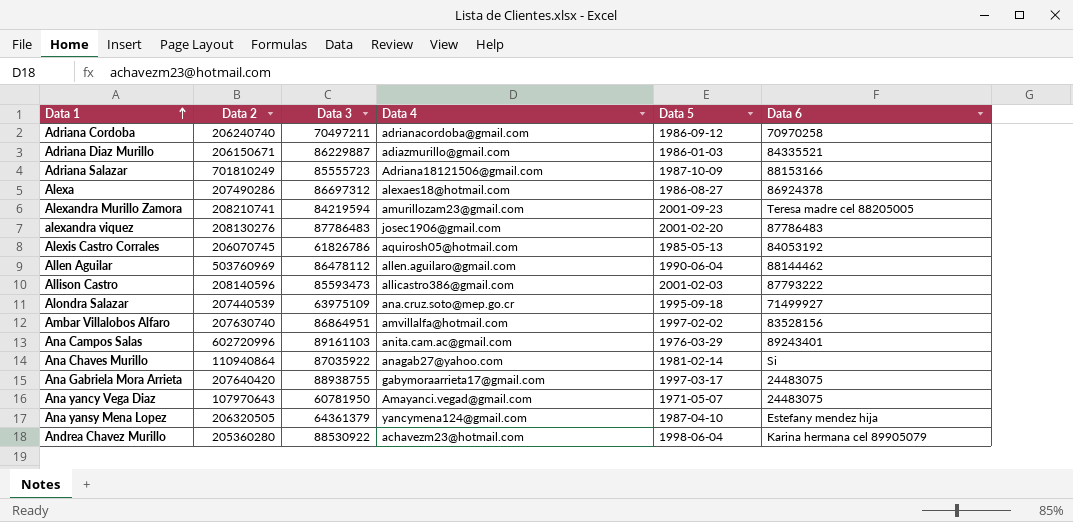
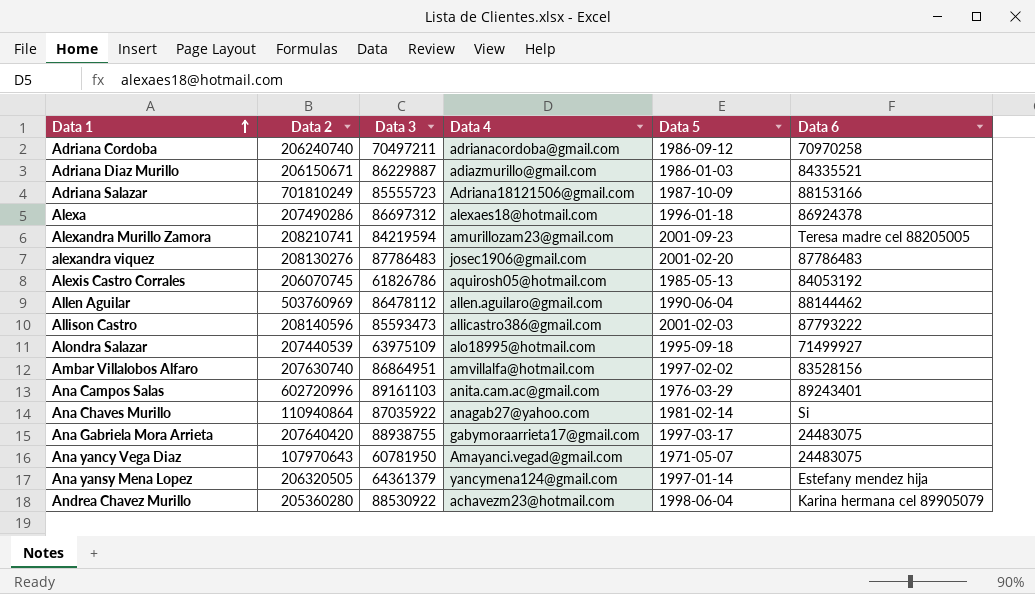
Alexa | Data 5: 1986-08-27 -> 1996-01-18
Alondra Salazar | Data 4: ana.cruz.soto@mep.go.cr -> alo18995@hotmail.com
Ana yansy Mena Lopez | Data 5: 1987-04-10 -> 1997-01-14

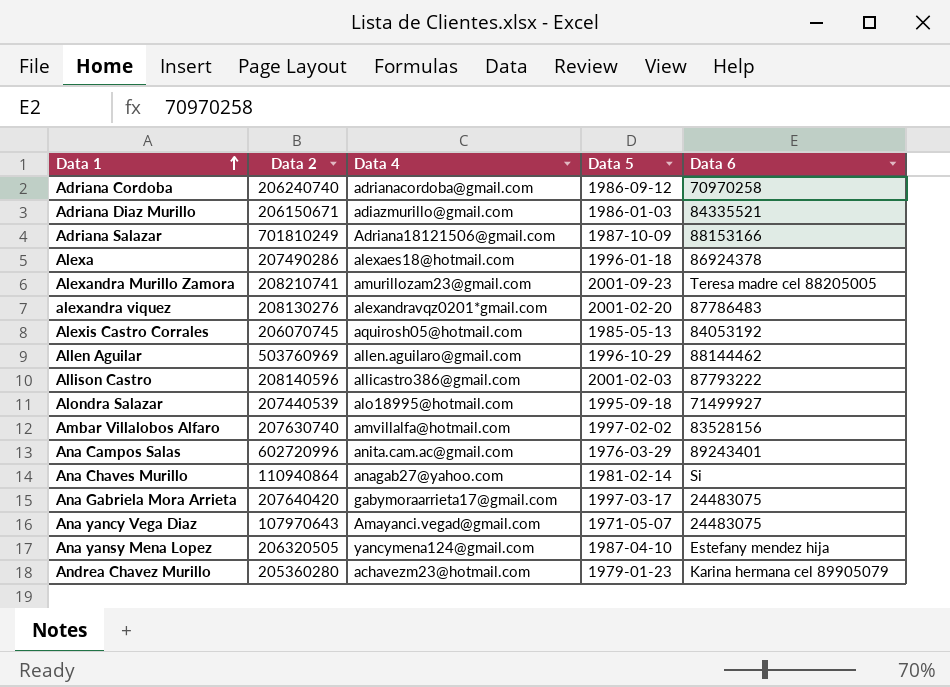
column Data 3 | position: 3 -> none
alexandra viquez | Data 4: josec1906@gmail.com -> alexandravqz0201*gmail.com
Allen Aguilar | Data 5: 1990-06-04 -> 1996-10-29
Ana yansy Mena Lopez | Data 5: 1997-01-14 -> 1987-04-10
Andrea Chavez Murillo | Data 5: 1998-06-04 -> 1979-01-23

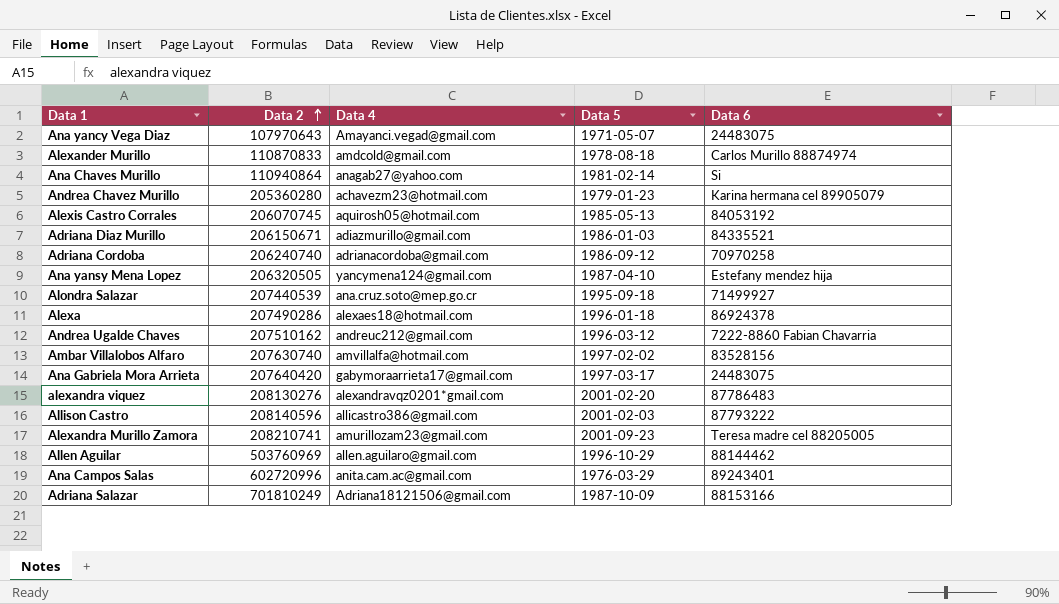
row order: Data 1 ascending -> Data 2 ascending
row Alexander Murillo: none -> 110870833 | amdcold@gmail.com | 1978-08-18 | Carlos Murillo 88874974
Alondra Salazar | Data 4: alo18995@hotmail.com -> ana.cruz.soto@mep.go.cr
row Andrea Ugalde Chaves: none -> 207510162 | andreuc212@gmail.com | 1996-03-12 | 7222-8860 Fabian Chavarria

